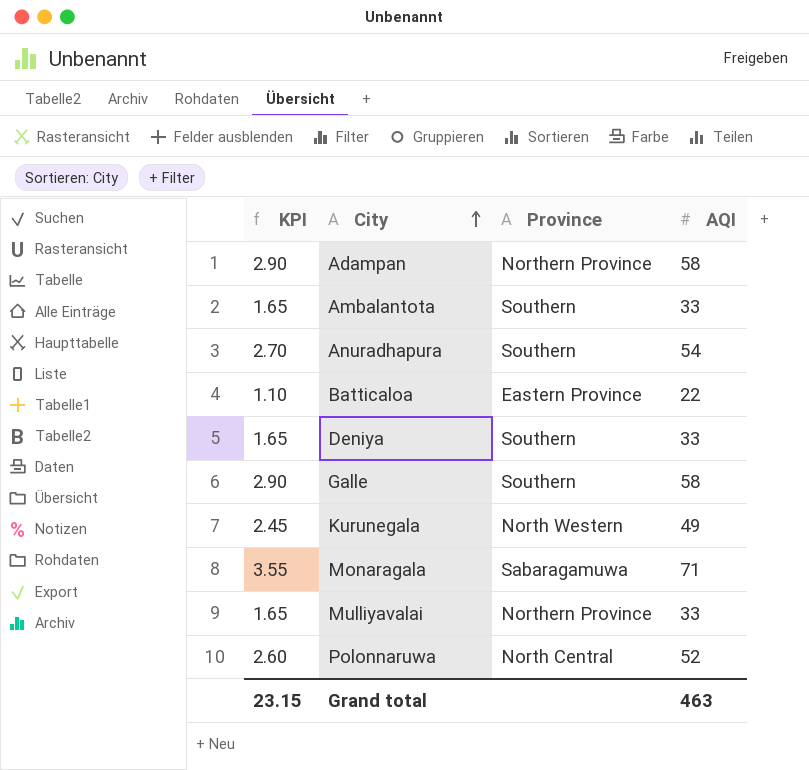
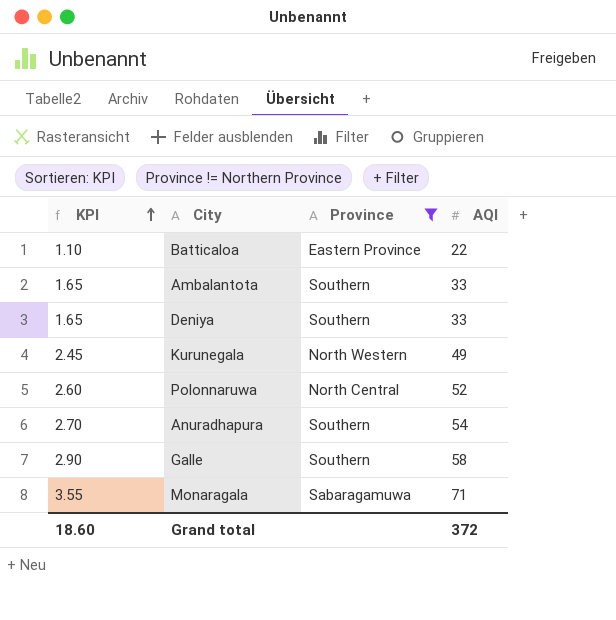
filter: none -> Province != Northern Province
row order: City ascending -> KPI ascending
Grand total | KPI: 23.15 -> 18.60
Grand total | AQI: 463 -> 372

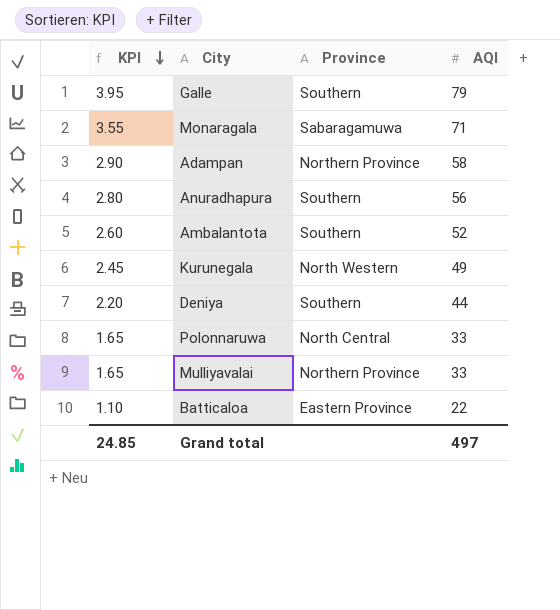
filter: Province != Northern Province -> none
row order: KPI ascending -> KPI descending
Galle | KPI: 2.90 -> 3.95
Galle | AQI: 58 -> 79
Anuradhapura | KPI: 2.70 -> 2.80
Anuradhapura | AQI: 54 -> 56
Ambalantota | KPI: 1.65 -> 2.60
Ambalantota | AQI: 33 -> 52
Deniya | KPI: 1.65 -> 2.20
Deniya | AQI: 33 -> 44
Polonnaruwa | KPI: 2.60 -> 1.65
Polonnaruwa | AQI: 52 -> 33
Grand total | KPI: 18.60 -> 24.85
Grand total | AQI: 372 -> 497

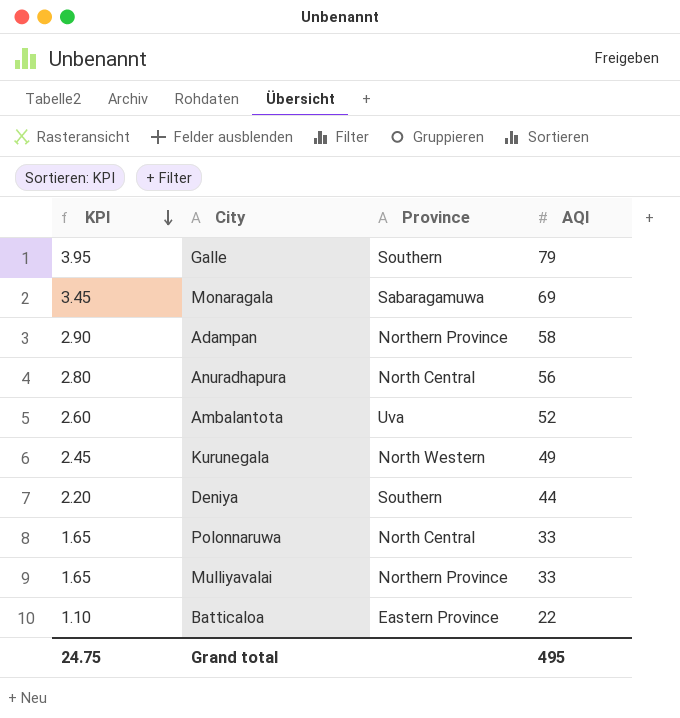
Monaragala | KPI: 3.55 -> 3.45
Monaragala | AQI: 71 -> 69
Anuradhapura | Province: Southern -> North Central
Ambalantota | Province: Southern -> Uva
Grand total | KPI: 24.85 -> 24.75
Grand total | AQI: 497 -> 495

